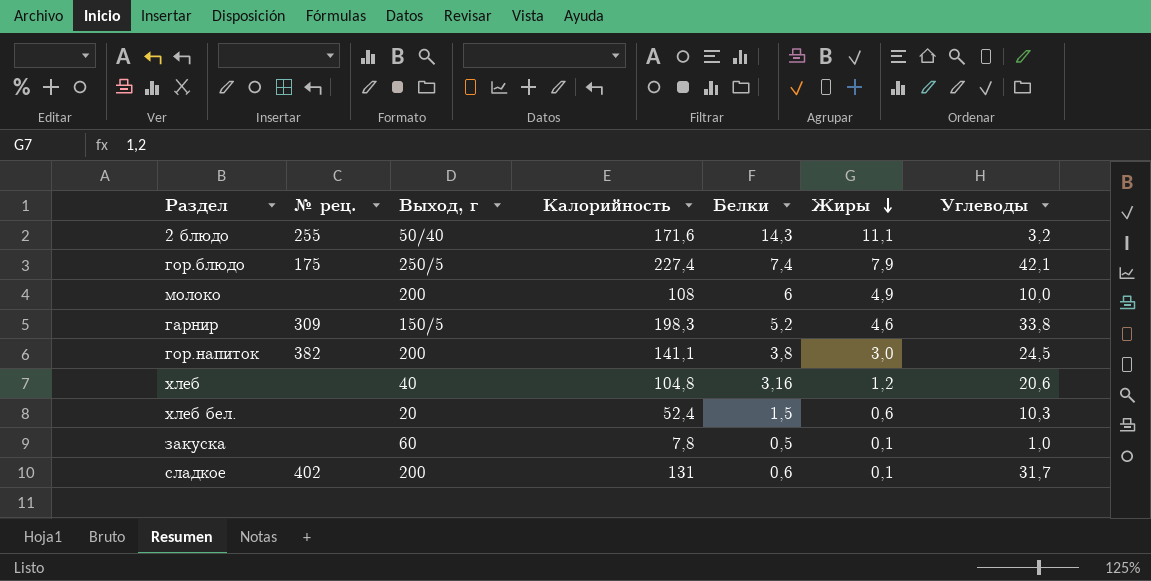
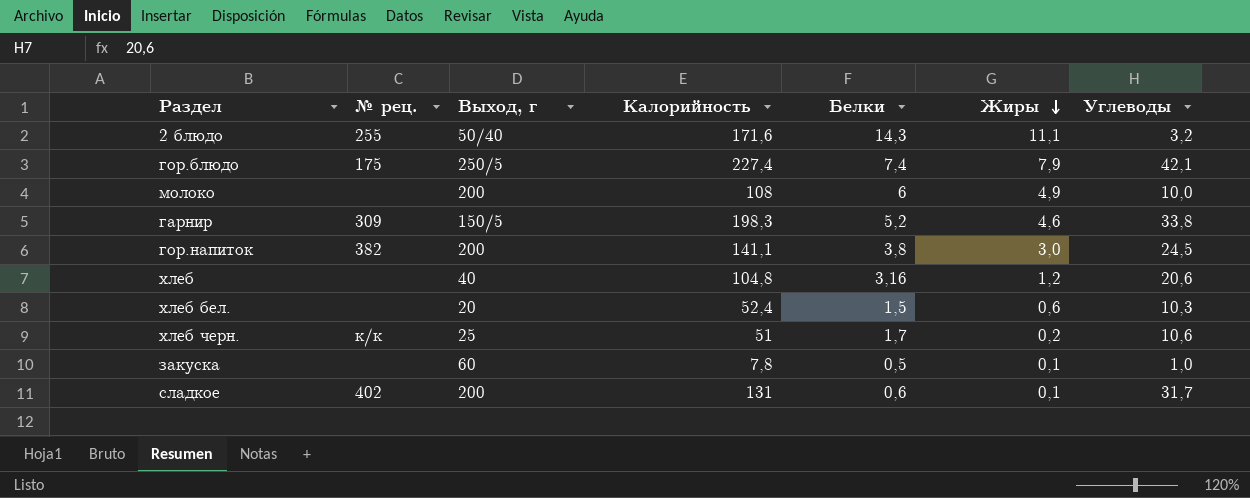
row хлеб черн.: none -> к/к | 25 | 51 | 1,7 | 0,2 | 10,6

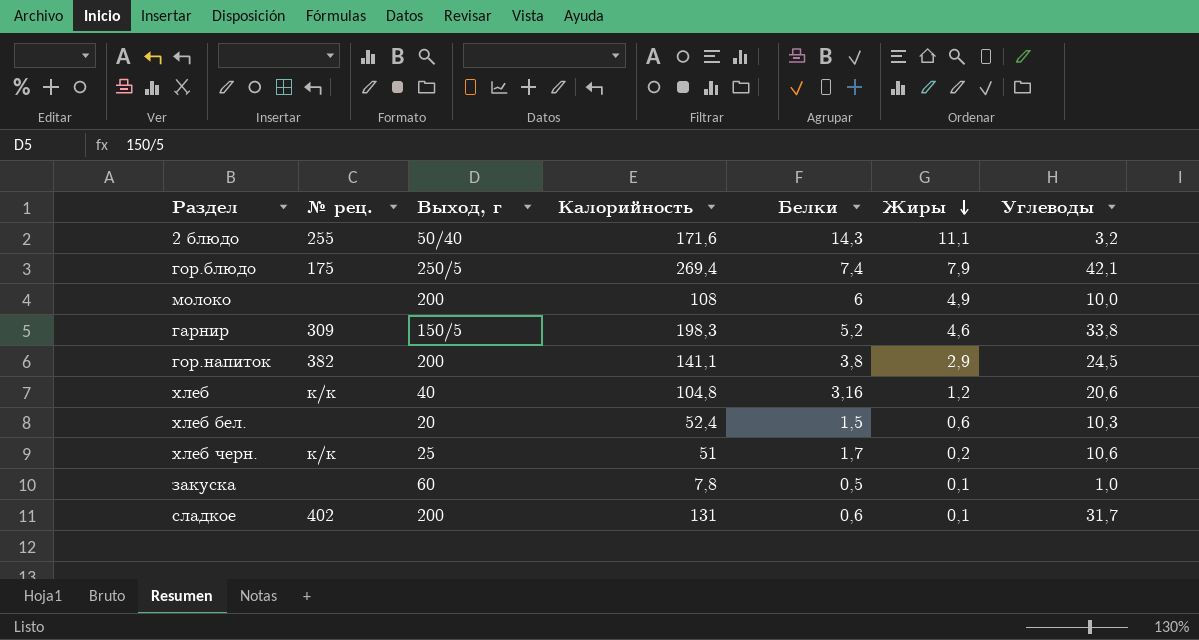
гор.блюдо | Калорийность: 227,4 -> 269,4
гор.напиток | Жиры: 3,0 -> 2,9
хлеб | № рец.: none -> к/к

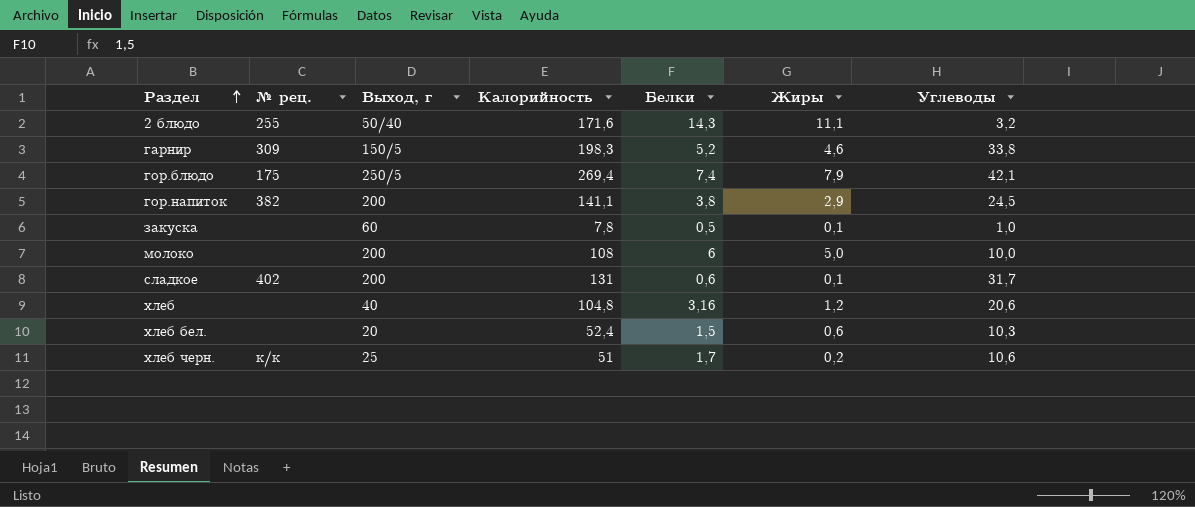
row order: Жиры descending -> Раздел ascending
молоко | Жиры: 4,9 -> 5,0
хлеб | № рец.: к/к -> none

